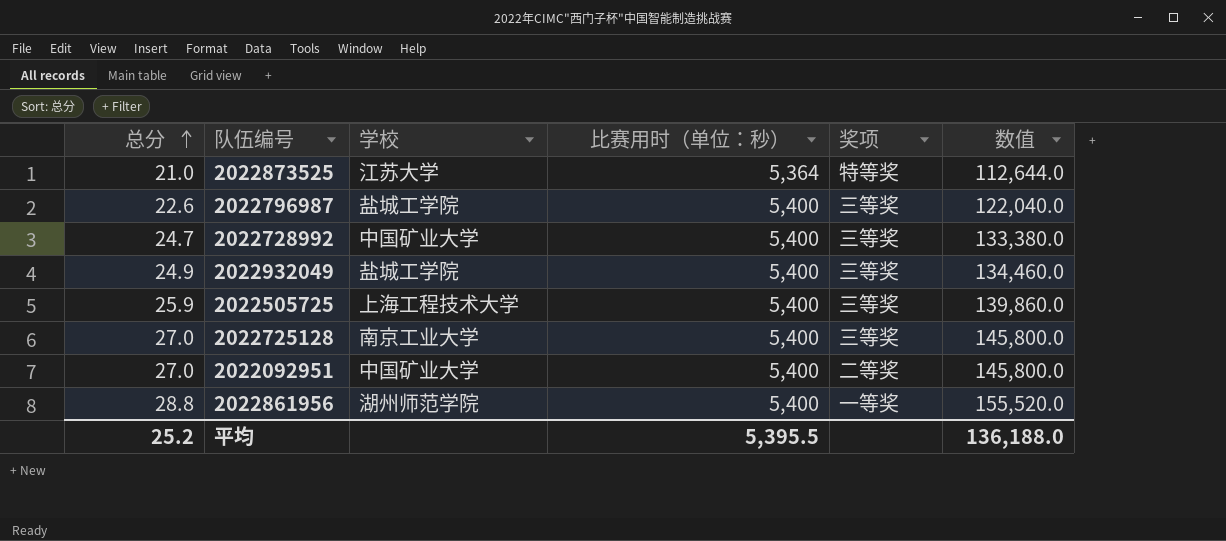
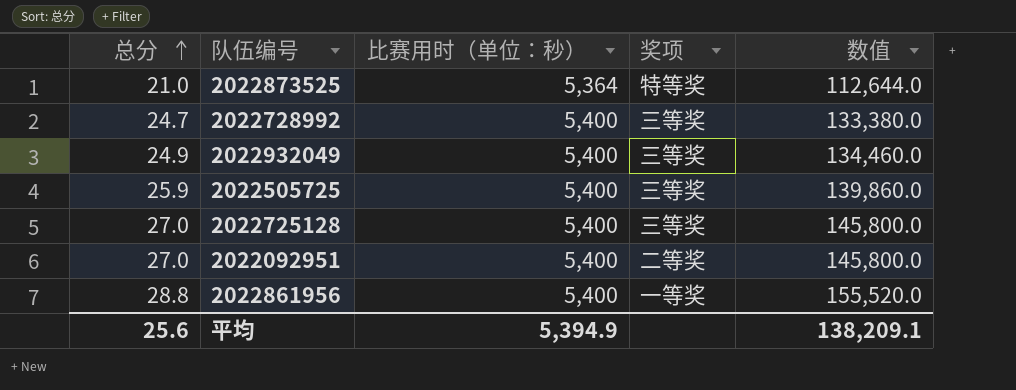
column 学校 | position: 3 -> none
row 2022796987: 22.6 | 盐城工学院 | 5,400 | 三等奖 | 122,040.0 -> none
平均 | 总分: 25.2 -> 25.6
平均 | 比赛用时（单位：秒）: 5,395.5 -> 5,394.9
平均 | 数值: 136,188.0 -> 138,209.1

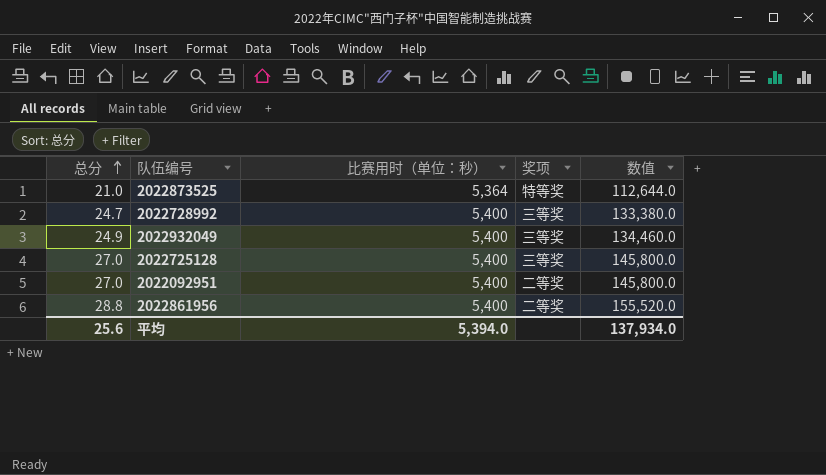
row 2022505725: 25.9 | 5,400 | 三等奖 | 139,860.0 -> none
2022861956 | 奖项: 一等奖 -> 二等奖
平均 | 比赛用时（单位：秒）: 5,394.9 -> 5,394.0
平均 | 数值: 138,209.1 -> 137,934.0

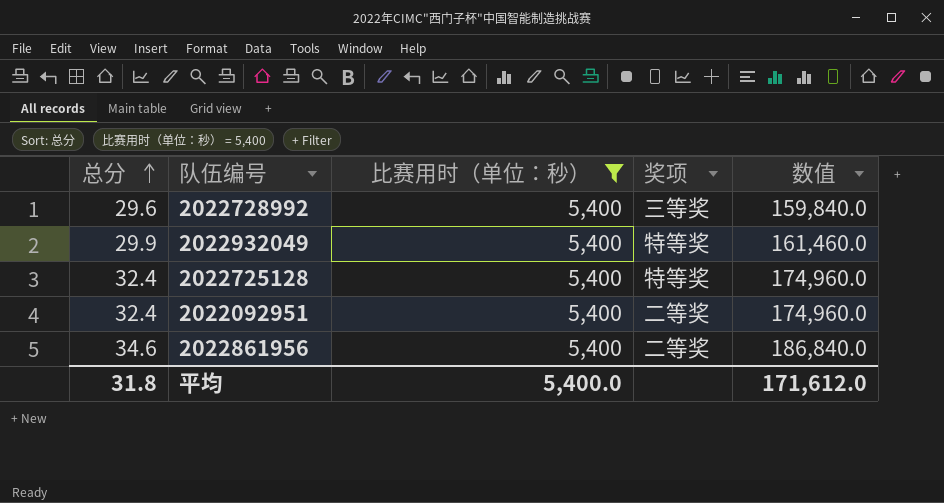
filter: none -> 比赛用时（单位：秒） = 5,400
2022728992 | 总分: 24.7 -> 29.6
2022728992 | 数值: 133,380.0 -> 159,840.0
2022932049 | 总分: 24.9 -> 29.9
2022932049 | 奖项: 三等奖 -> 特等奖
2022932049 | 数值: 134,460.0 -> 161,460.0
2022725128 | 总分: 27.0 -> 32.4
2022725128 | 奖项: 三等奖 -> 特等奖
2022725128 | 数值: 145,800.0 -> 174,960.0
2022092951 | 总分: 27.0 -> 32.4
2022092951 | 数值: 145,800.0 -> 174,960.0
2022861956 | 总分: 28.8 -> 34.6
2022861956 | 数值: 155,520.0 -> 186,840.0
平均 | 总分: 25.6 -> 31.8
平均 | 比赛用时（单位：秒）: 5,394.0 -> 5,400.0
平均 | 数值: 137,934.0 -> 171,612.0

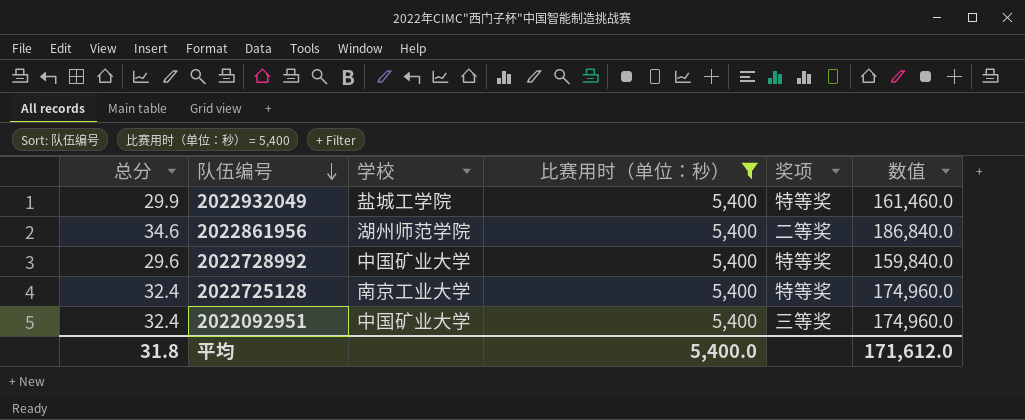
row order: 总分 ascending -> 队伍编号 descending
column 学校 | position: none -> 3
2022728992 | 奖项: 三等奖 -> 特等奖
2022092951 | 奖项: 二等奖 -> 三等奖

